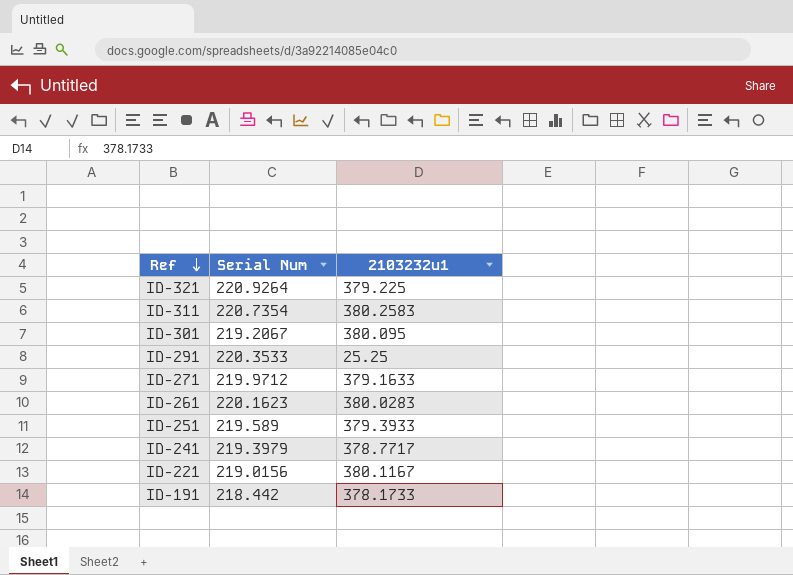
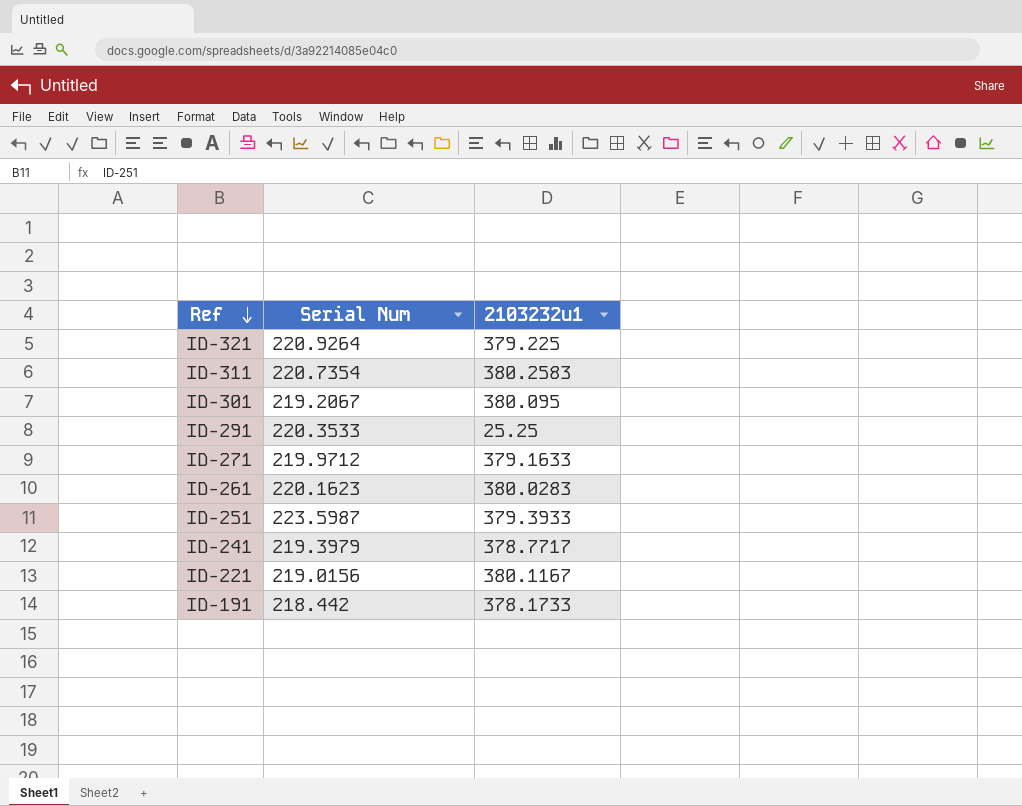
ID-251 | Serial Num: 219.589 -> 223.5987

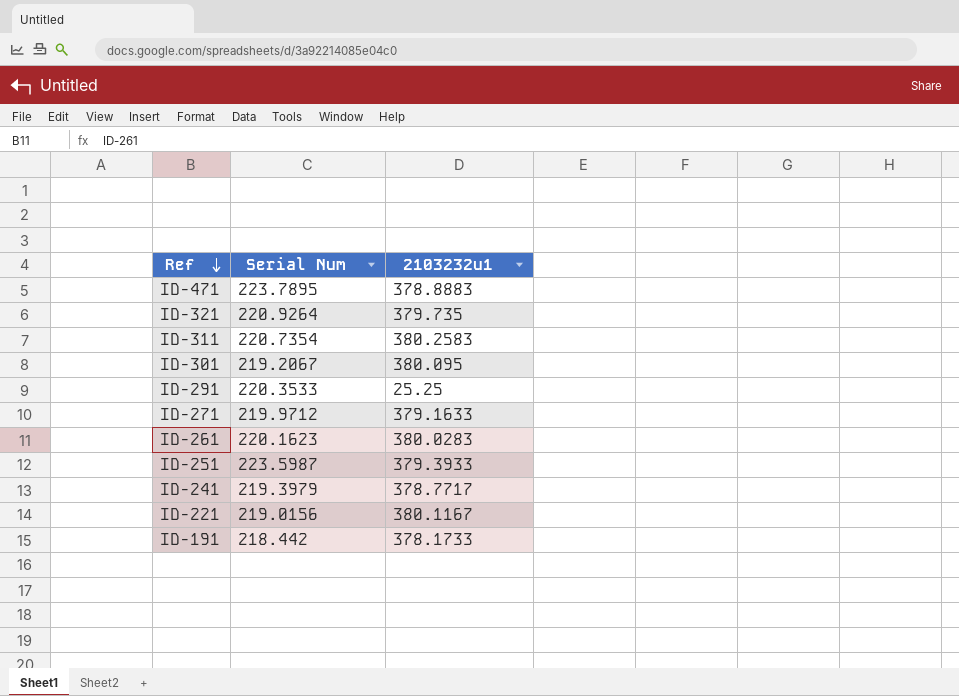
row ID-471: none -> 223.7895 | 378.8883
ID-321 | 2103232u1: 379.225 -> 379.735

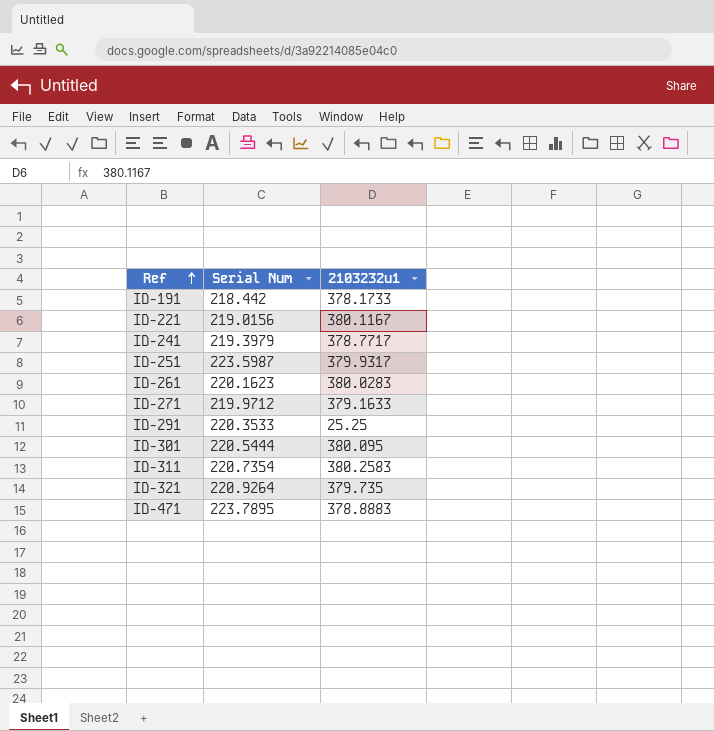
row order: Ref descending -> Ref ascending
ID-251 | 2103232u1: 379.3933 -> 379.9317
ID-301 | Serial Num: 219.2067 -> 220.5444

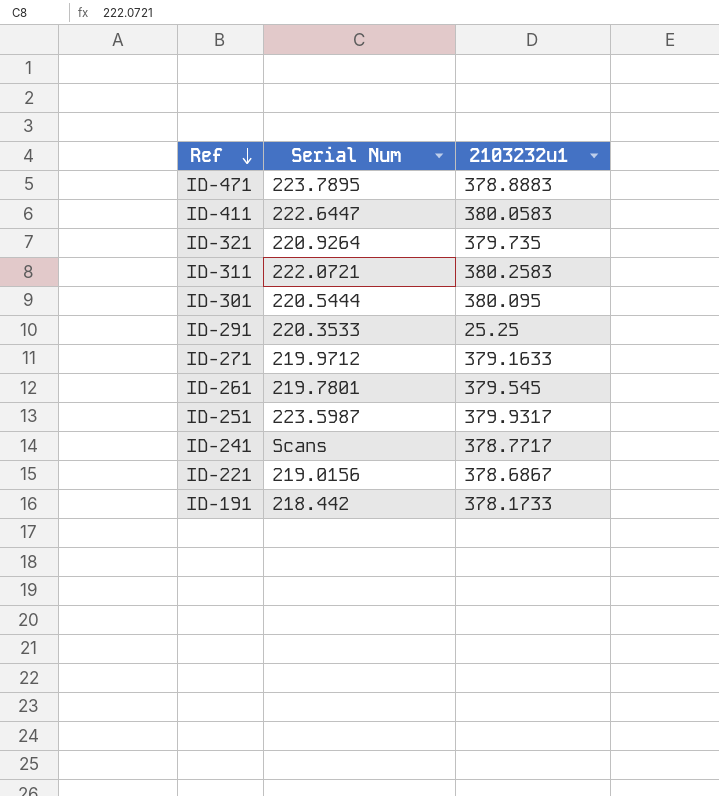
row order: Ref ascending -> Ref descending
row ID-411: none -> 222.6447 | 380.0583
ID-311 | Serial Num: 220.7354 -> 222.0721
ID-261 | Serial Num: 220.1623 -> 219.7801
ID-261 | 2103232u1: 380.0283 -> 379.545
ID-241 | Serial Num: 219.3979 -> Scans
ID-221 | 2103232u1: 380.1167 -> 378.6867

